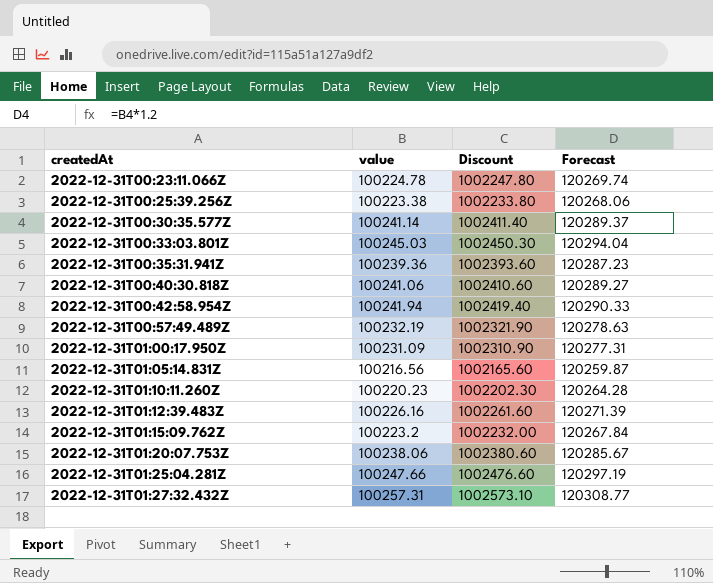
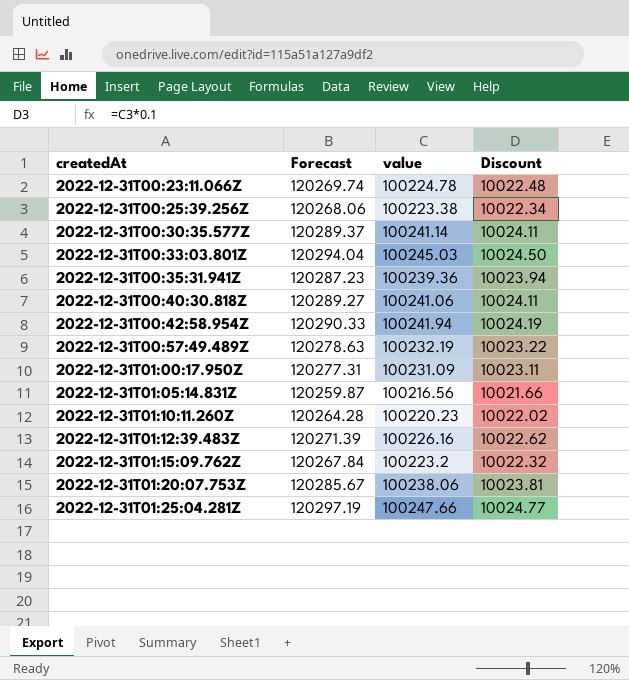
column Forecast | position: 4 -> 2
column Discount | formula: [value] * 10 -> [value] * 0.1
row 2022-12-31T01:27:32.432Z: 100257.31 | 1002573.10 | 120308.77 -> none

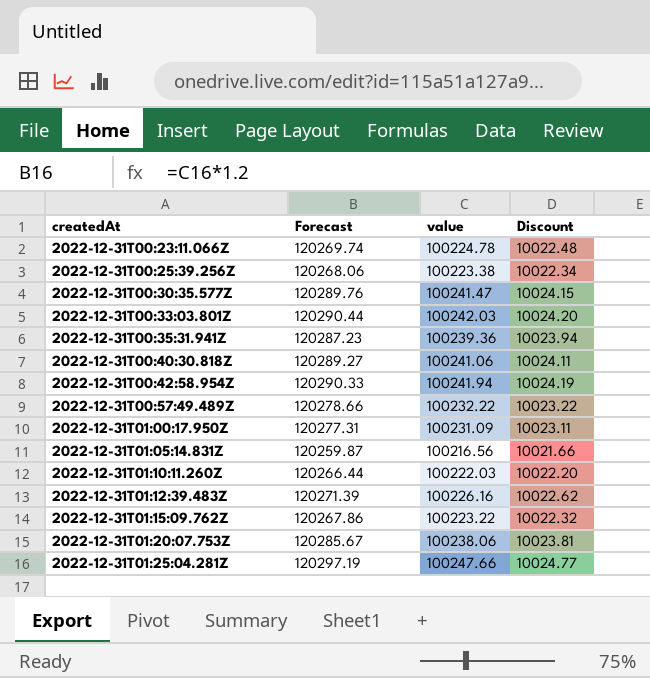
2022-12-31T00:30:35.577Z | Forecast: 120289.37 -> 120289.76
2022-12-31T00:30:35.577Z | value: 100241.14 -> 100241.47
2022-12-31T00:30:35.577Z | Discount: 10024.11 -> 10024.15
2022-12-31T00:33:03.801Z | Forecast: 120294.04 -> 120290.44
2022-12-31T00:33:03.801Z | value: 100245.03 -> 100242.03
2022-12-31T00:33:03.801Z | Discount: 10024.50 -> 10024.20
2022-12-31T00:57:49.489Z | Forecast: 120278.63 -> 120278.66
2022-12-31T00:57:49.489Z | value: 100232.19 -> 100232.22
2022-12-31T01:10:11.260Z | Forecast: 120264.28 -> 120266.44
2022-12-31T01:10:11.260Z | value: 100220.23 -> 100222.03
2022-12-31T01:10:11.260Z | Discount: 10022.02 -> 10022.20
2022-12-31T01:15:09.762Z | Forecast: 120267.84 -> 120267.86
2022-12-31T01:15:09.762Z | value: 100223.2 -> 100223.22

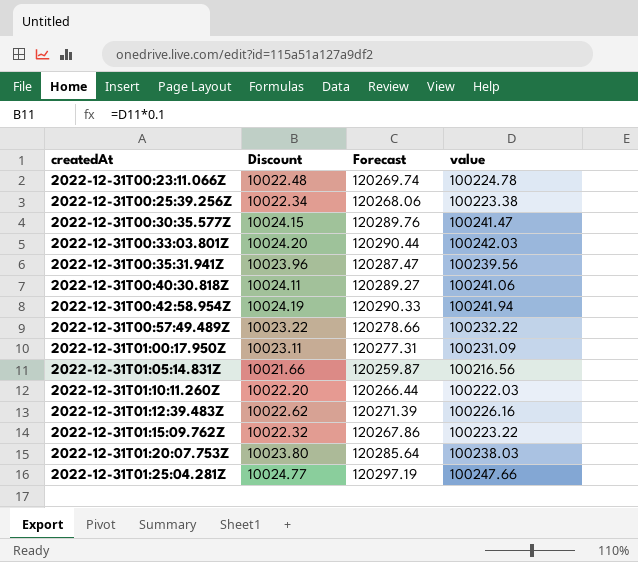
column Discount | position: 4 -> 2
2022-12-31T00:35:31.941Z | Discount: 10023.94 -> 10023.96
2022-12-31T00:35:31.941Z | Forecast: 120287.23 -> 120287.47
2022-12-31T00:35:31.941Z | value: 100239.36 -> 100239.56
2022-12-31T01:20:07.753Z | Discount: 10023.81 -> 10023.80
2022-12-31T01:20:07.753Z | Forecast: 120285.67 -> 120285.64
2022-12-31T01:20:07.753Z | value: 100238.06 -> 100238.03

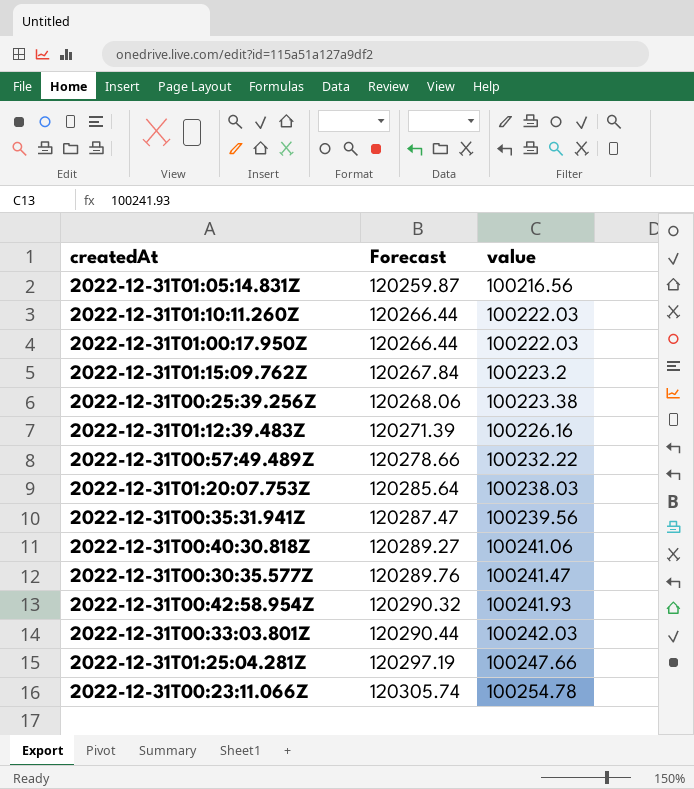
row order: createdAt ascending -> Forecast ascending
column Discount | formula: [value] * 0.1 -> none
2022-12-31T01:00:17.950Z | Forecast: 120277.31 -> 120266.44
2022-12-31T01:00:17.950Z | value: 100231.09 -> 100222.03
2022-12-31T01:15:09.762Z | Forecast: 120267.86 -> 120267.84
2022-12-31T01:15:09.762Z | value: 100223.22 -> 100223.2
2022-12-31T00:42:58.954Z | Forecast: 120290.33 -> 120290.32
2022-12-31T00:42:58.954Z | value: 100241.94 -> 100241.93
2022-12-31T00:23:11.066Z | Forecast: 120269.74 -> 120305.74
2022-12-31T00:23:11.066Z | value: 100224.78 -> 100254.78

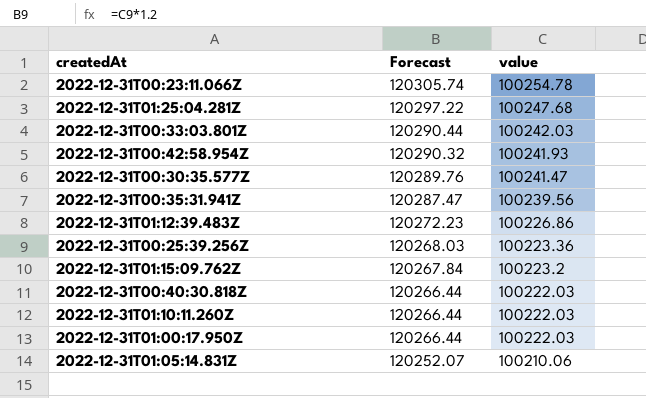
row order: Forecast ascending -> Forecast descending
row 2022-12-31T00:57:49.489Z: 120278.66 | 100232.22 -> none
row 2022-12-31T01:20:07.753Z: 120285.64 | 100238.03 -> none
2022-12-31T01:25:04.281Z | Forecast: 120297.19 -> 120297.22
2022-12-31T01:25:04.281Z | value: 100247.66 -> 100247.68
2022-12-31T01:12:39.483Z | Forecast: 120271.39 -> 120272.23
2022-12-31T01:12:39.483Z | value: 100226.16 -> 100226.86
2022-12-31T00:25:39.256Z | Forecast: 120268.06 -> 120268.03
2022-12-31T00:25:39.256Z | value: 100223.38 -> 100223.36
2022-12-31T00:40:30.818Z | Forecast: 120289.27 -> 120266.44
2022-12-31T00:40:30.818Z | value: 100241.06 -> 100222.03
2022-12-31T01:05:14.831Z | Forecast: 120259.87 -> 120252.07
2022-12-31T01:05:14.831Z | value: 100216.56 -> 100210.06

